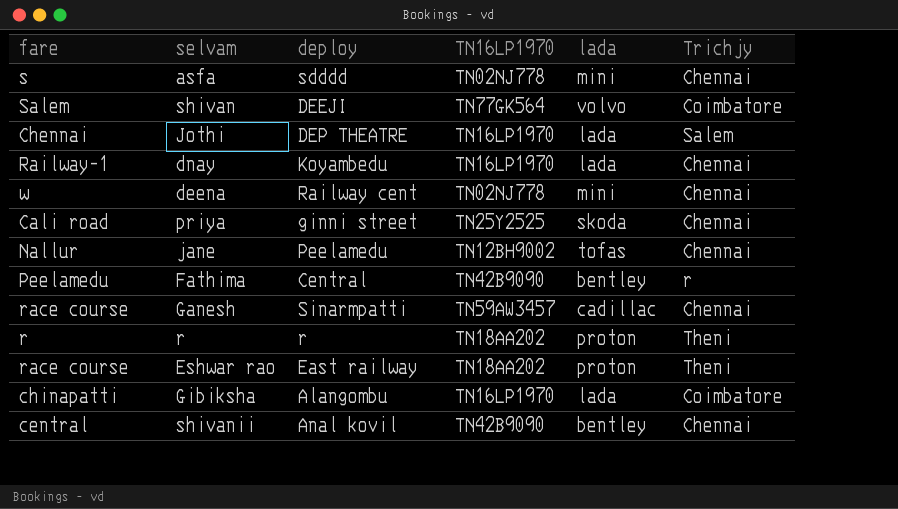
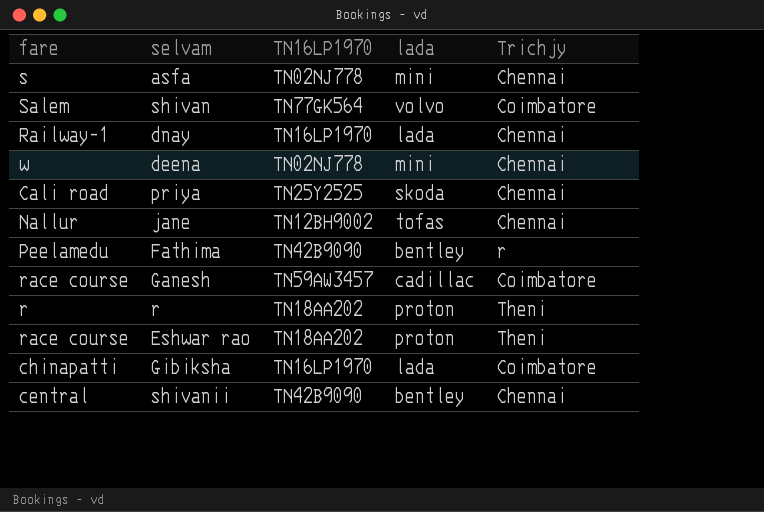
column deploy | position: 3 -> none
row Jothi: Chennai | DEP THEATRE | TN16LP1970 | lada | Salem -> none
Ganesh | Trichjy: Chennai -> Coimbatore

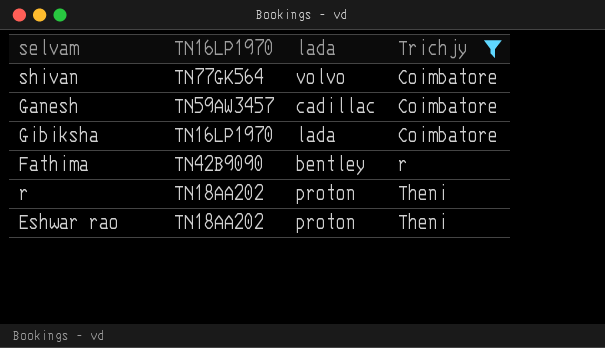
filter: none -> Trichjy != Chennai
row order: none -> Trichjy ascending
column fare | position: 1 -> none

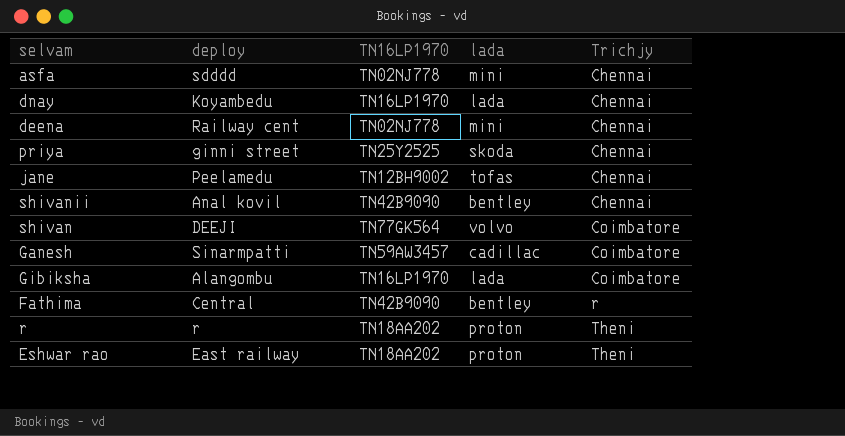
filter: Trichjy != Chennai -> none
column deploy | position: none -> 2

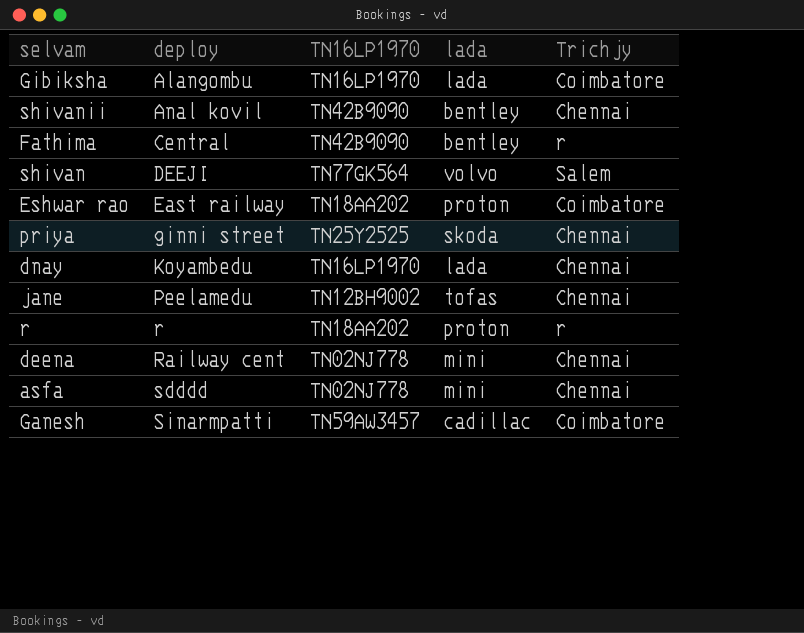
row order: Trichjy ascending -> deploy ascending
shivan | Trichjy: Coimbatore -> Salem
Eshwar rao | Trichjy: Theni -> Coimbatore
r | Trichjy: Theni -> r

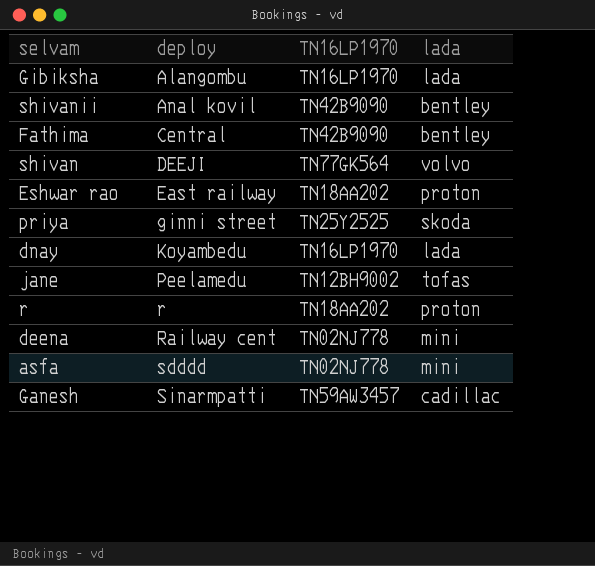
column Trichjy | position: 5 -> none

